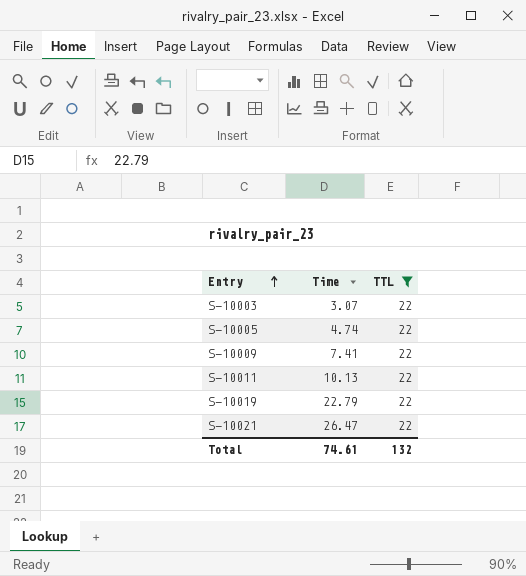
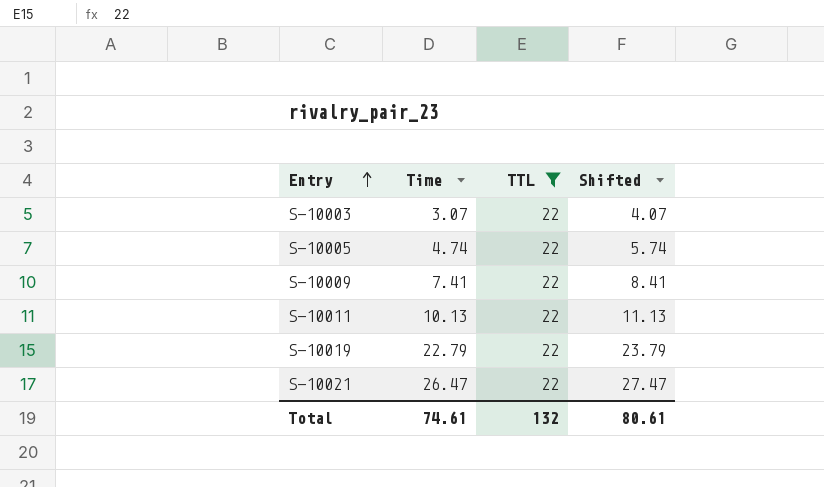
column Shifted | formula: none -> [Time] + 1

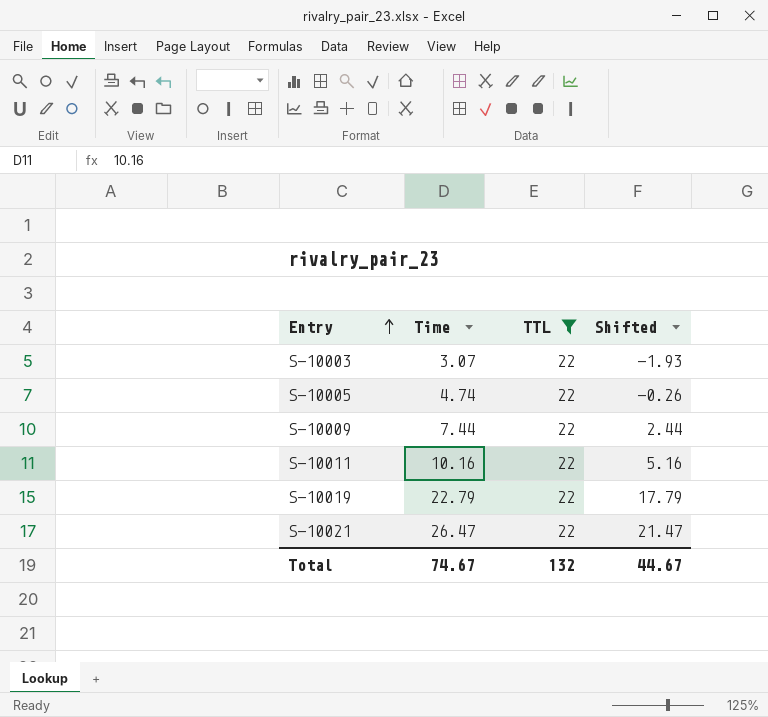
column Shifted | formula: [Time] + 1 -> [Time] - 5
S-10009 | Time: 7.41 -> 7.44
S-10011 | Time: 10.13 -> 10.16
Total | Time: 74.61 -> 74.67
Total | Shifted: 80.61 -> 44.67

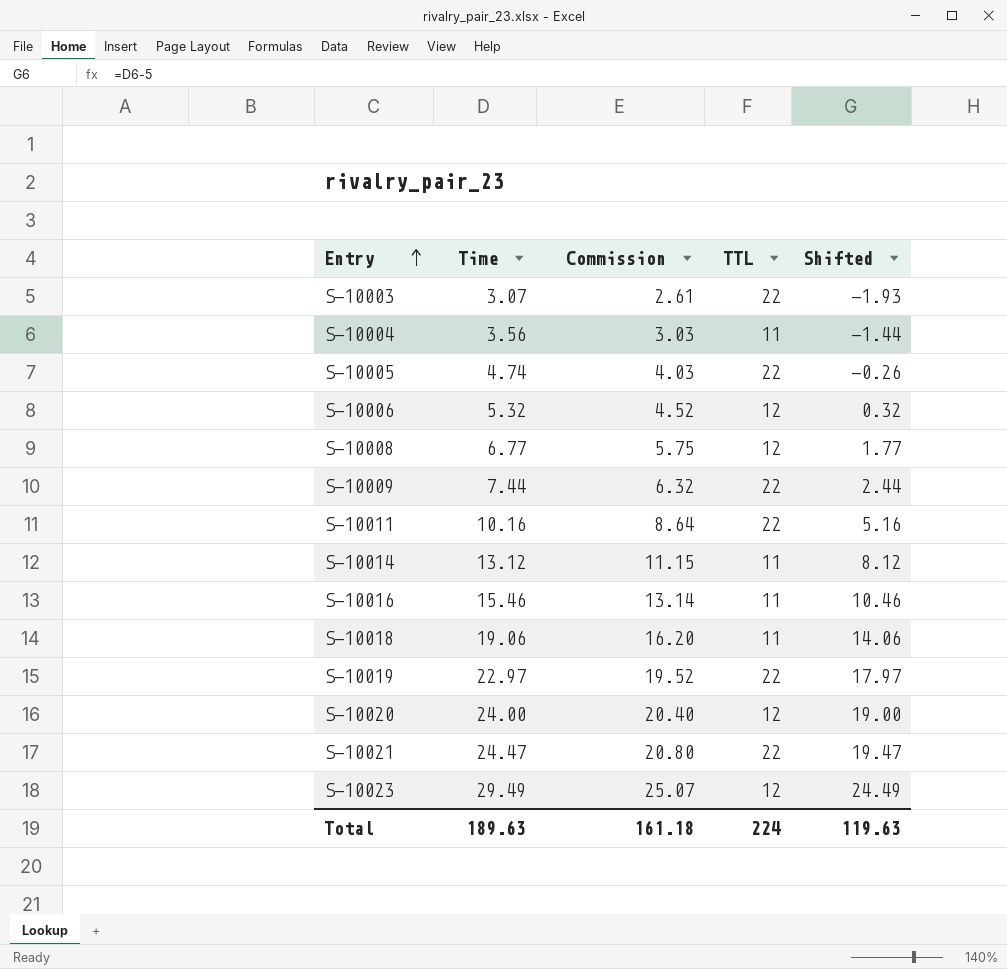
filter: TTL = 22 -> none
column Commission | formula: none -> [Time] * 0.85
S-10019 | Time: 22.79 -> 22.97
S-10019 | Shifted: 17.79 -> 17.97
S-10021 | Time: 26.47 -> 24.47
S-10021 | Shifted: 21.47 -> 19.47
Total | Time: 74.67 -> 189.63
Total | TTL: 132 -> 224
Total | Shifted: 44.67 -> 119.63

